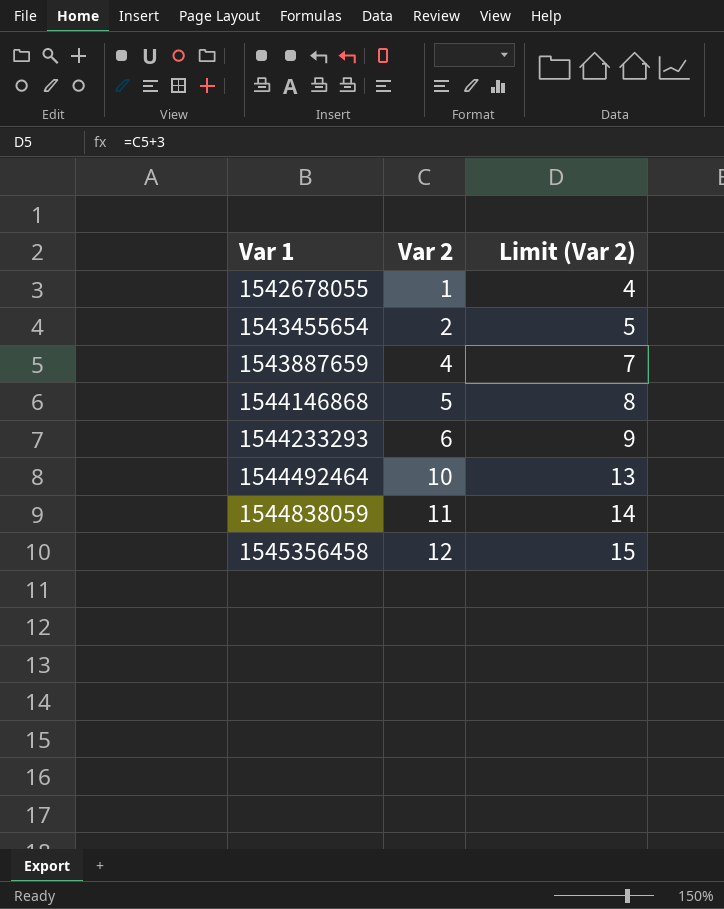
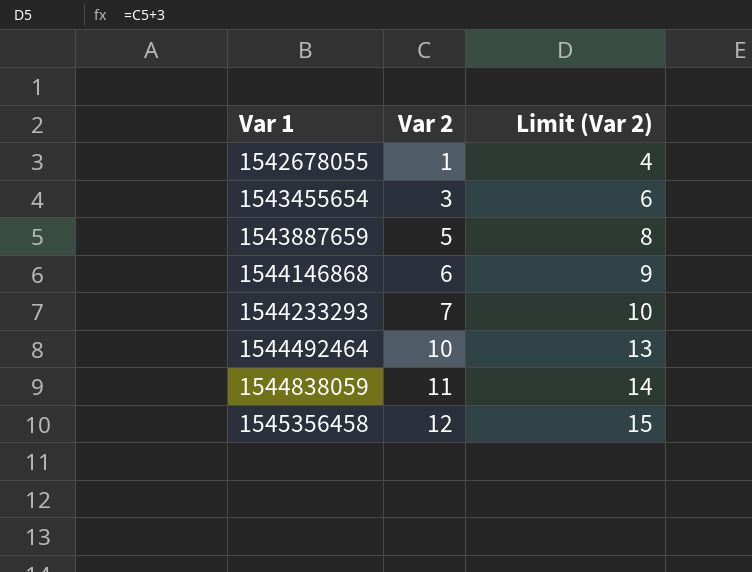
1543455654 | Var 2: 2 -> 3
1543455654 | Limit (Var 2): 5 -> 6
1543887659 | Var 2: 4 -> 5
1543887659 | Limit (Var 2): 7 -> 8
1544146868 | Var 2: 5 -> 6
1544146868 | Limit (Var 2): 8 -> 9
1544233293 | Var 2: 6 -> 7
1544233293 | Limit (Var 2): 9 -> 10

